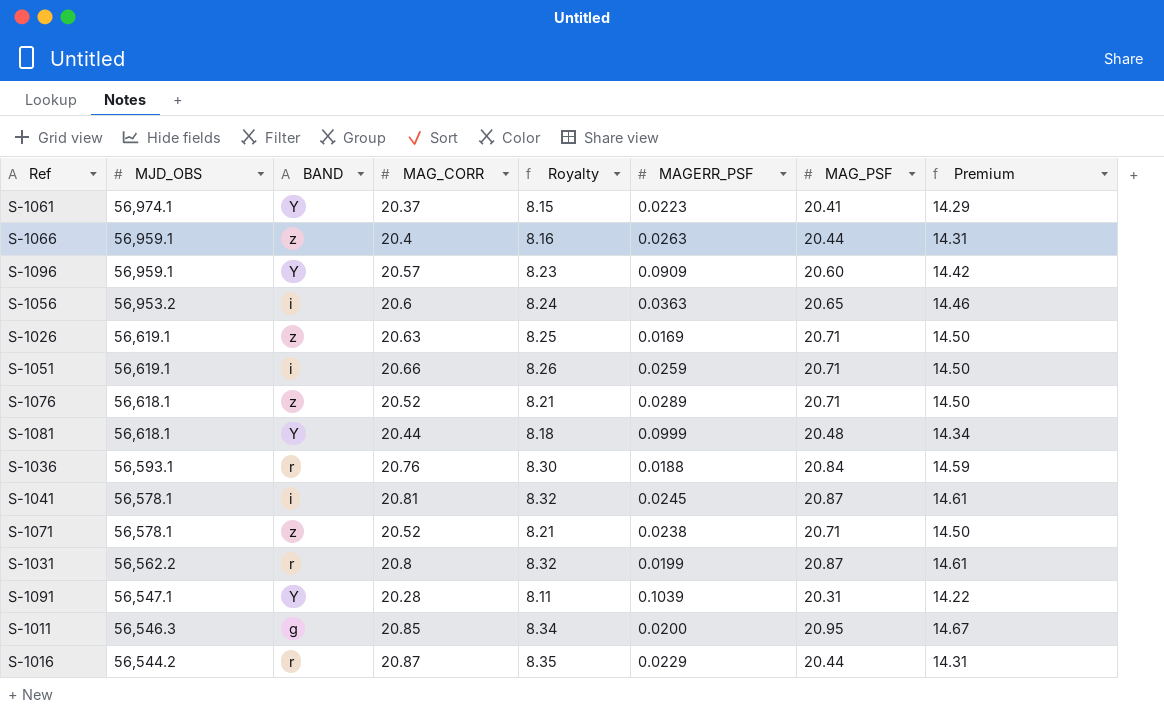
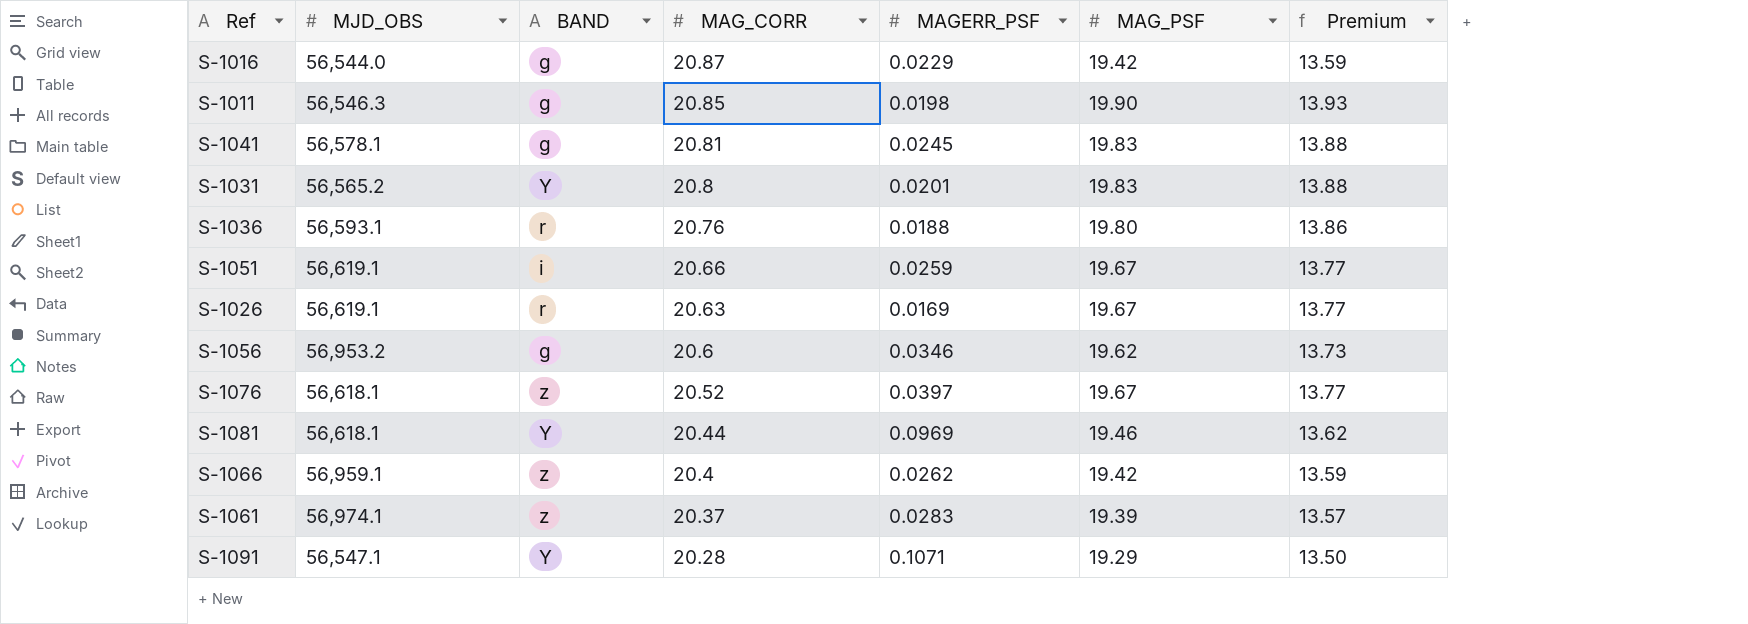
row order: MJD_OBS descending -> MAG_CORR descending
column Royalty | formula: [MAG_CORR] * 0.4 -> none
row S-1096: 56,959.1 | Y | 20.57 | 8.23 | 0.0909 | 20.60 | 14.42 -> none
row S-1071: 56,578.1 | z | 20.52 | 8.21 | 0.0238 | 20.71 | 14.50 -> none
S-1016 | MJD_OBS: 56,544.2 -> 56,544.0
S-1016 | BAND: r -> g
S-1016 | MAG_PSF: 20.44 -> 19.42
S-1016 | Premium: 14.31 -> 13.59
S-1011 | MAGERR_PSF: 0.0200 -> 0.0198
S-1011 | MAG_PSF: 20.95 -> 19.90
S-1011 | Premium: 14.67 -> 13.93
S-1041 | BAND: i -> g
S-1041 | MAG_PSF: 20.87 -> 19.83
S-1041 | Premium: 14.61 -> 13.88
S-1031 | MJD_OBS: 56,562.2 -> 56,565.2
S-1031 | BAND: r -> Y
S-1031 | MAGERR_PSF: 0.0199 -> 0.0201
S-1031 | MAG_PSF: 20.87 -> 19.83
S-1031 | Premium: 14.61 -> 13.88
S-1036 | MAG_PSF: 20.84 -> 19.80
S-1036 | Premium: 14.59 -> 13.86
S-1051 | MAG_PSF: 20.71 -> 19.67
S-1051 | Premium: 14.50 -> 13.77
S-1026 | BAND: z -> r
S-1026 | MAG_PSF: 20.71 -> 19.67
S-1026 | Premium: 14.50 -> 13.77
S-1056 | BAND: i -> g
S-1056 | MAGERR_PSF: 0.0363 -> 0.0346
S-1056 | MAG_PSF: 20.65 -> 19.62
S-1056 | Premium: 14.46 -> 13.73
S-1076 | MAGERR_PSF: 0.0289 -> 0.0397
S-1076 | MAG_PSF: 20.71 -> 19.67
S-1076 | Premium: 14.50 -> 13.77
S-1081 | MAGERR_PSF: 0.0999 -> 0.0969
S-1081 | MAG_PSF: 20.48 -> 19.46
S-1081 | Premium: 14.34 -> 13.62
S-1066 | MAGERR_PSF: 0.0263 -> 0.0262
S-1066 | MAG_PSF: 20.44 -> 19.42
S-1066 | Premium: 14.31 -> 13.59
S-1061 | BAND: Y -> z
S-1061 | MAGERR_PSF: 0.0223 -> 0.0283
S-1061 | MAG_PSF: 20.41 -> 19.39
S-1061 | Premium: 14.29 -> 13.57
S-1091 | MAGERR_PSF: 0.1039 -> 0.1071
S-1091 | MAG_PSF: 20.31 -> 19.29
S-1091 | Premium: 14.22 -> 13.50

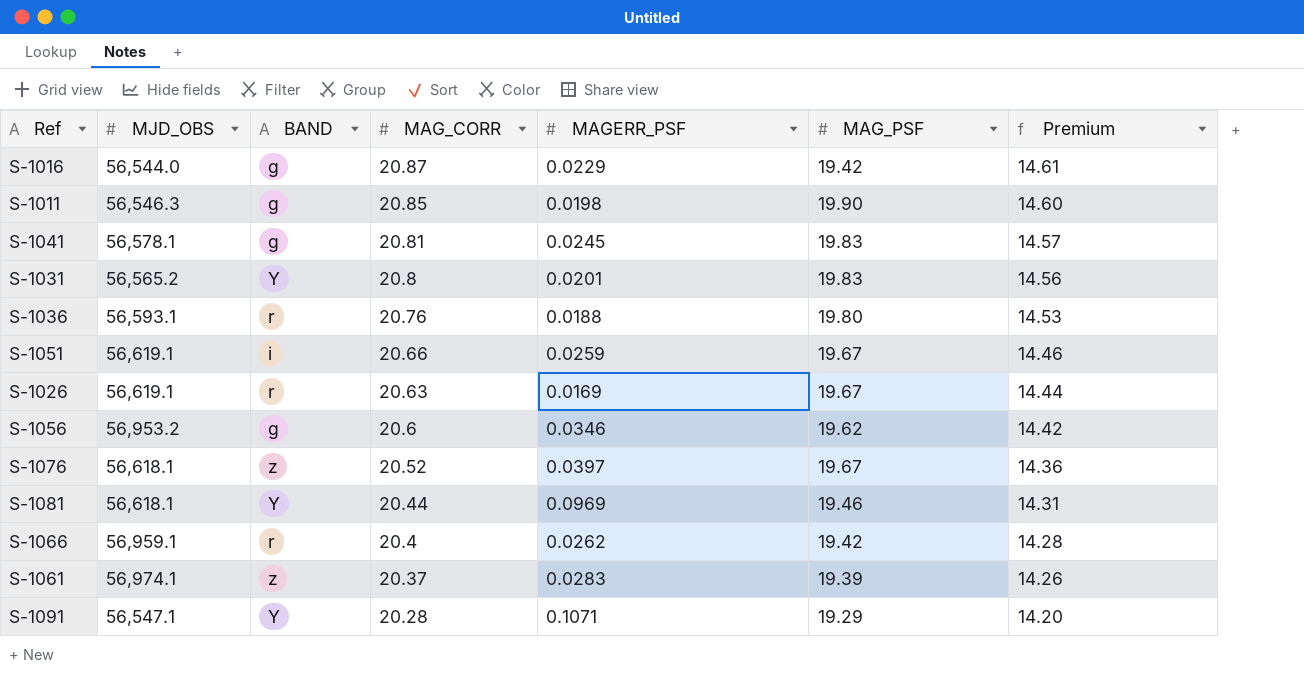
column Premium | formula: [MAG_PSF] * 0.7 -> [MAG_CORR] * 0.7
S-1066 | BAND: z -> r

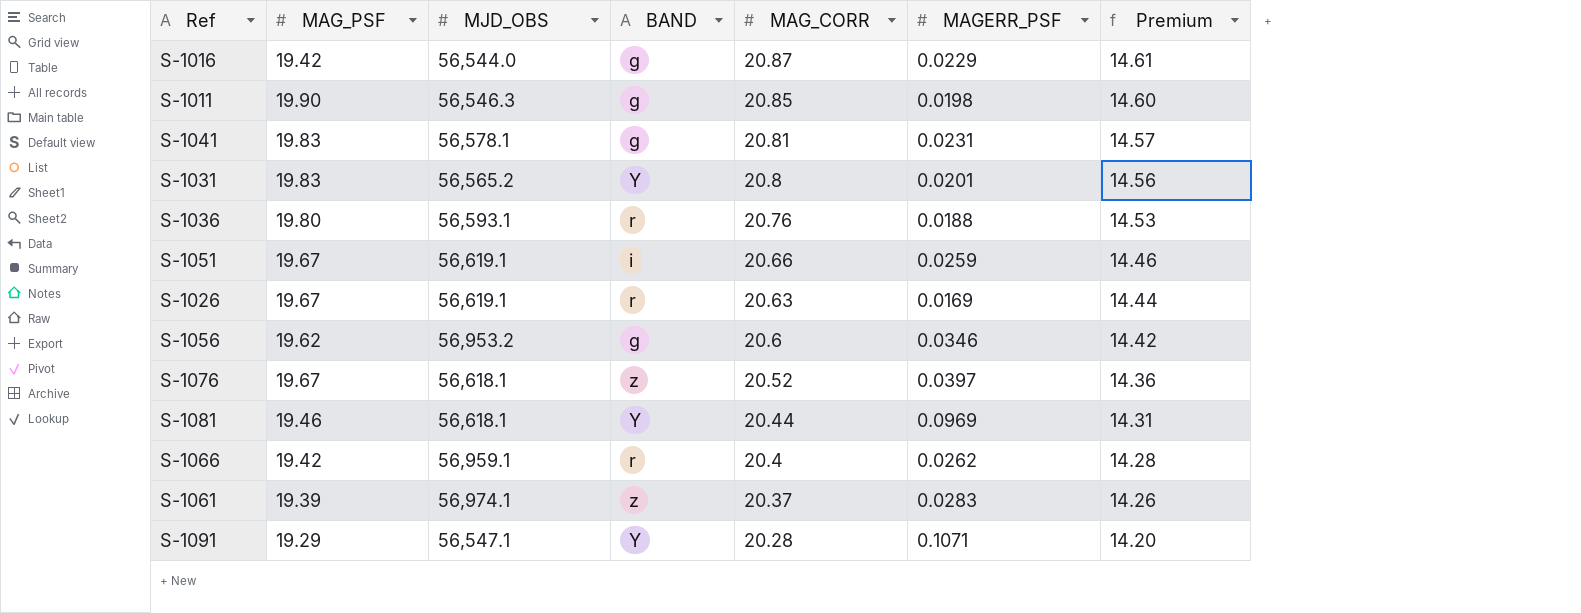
column MAG_PSF | position: 6 -> 2
S-1041 | MAGERR_PSF: 0.0245 -> 0.0231

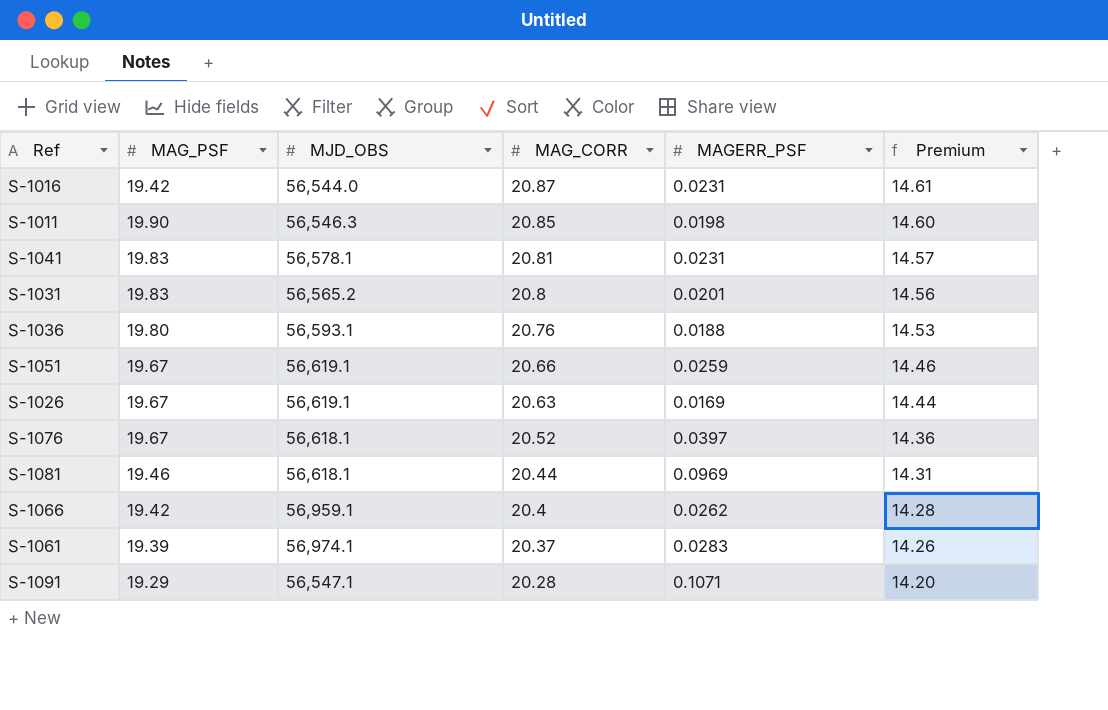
column BAND | position: 4 -> none
row S-1056: 19.62 | 56,953.2 | g | 20.6 | 0.0346 | 14.42 -> none
S-1016 | MAGERR_PSF: 0.0229 -> 0.0231

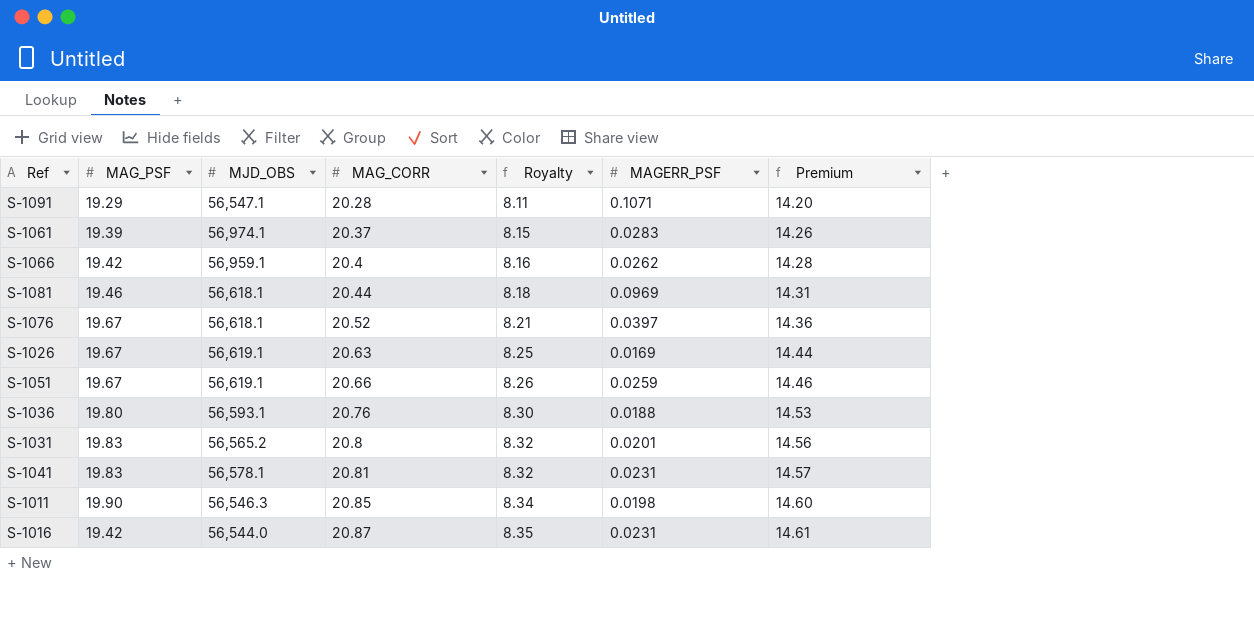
row order: MAG_CORR descending -> MAG_CORR ascending
column Royalty | formula: none -> [MAG_CORR] * 0.4

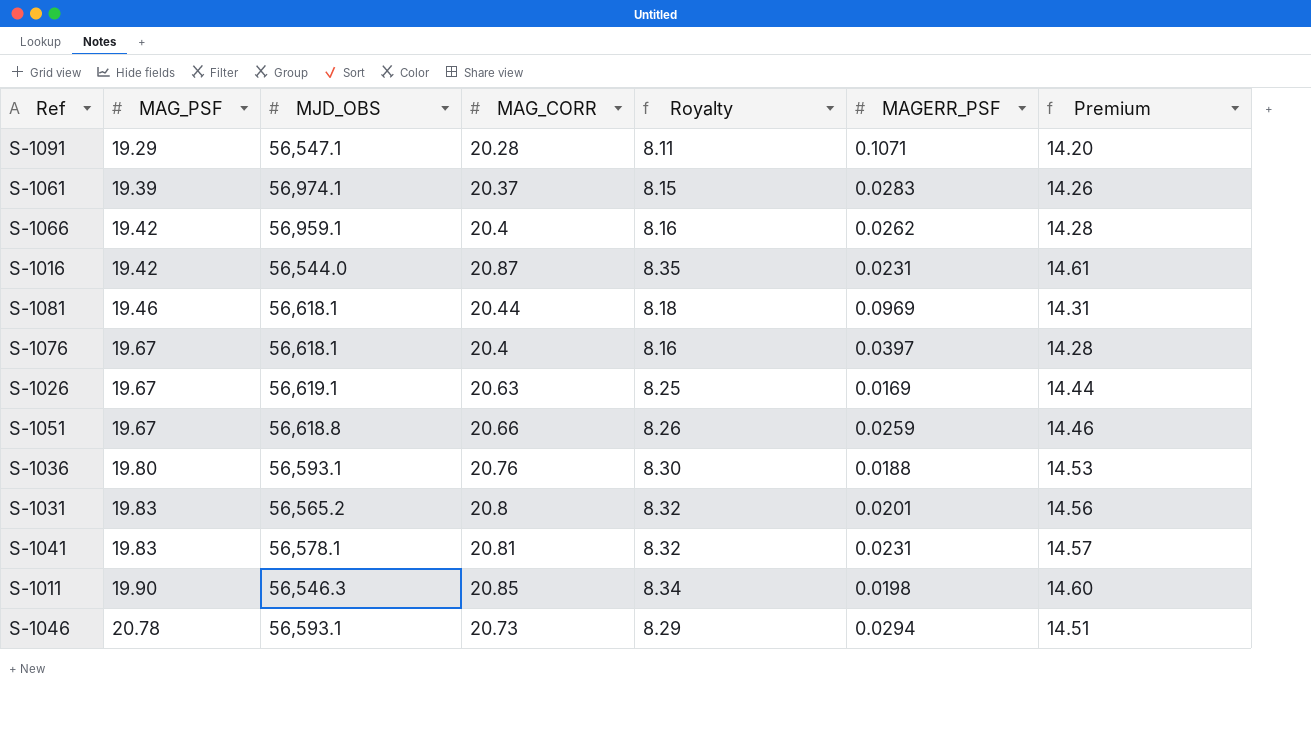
row order: MAG_CORR ascending -> MAG_PSF ascending
S-1076 | MAG_CORR: 20.52 -> 20.4
S-1076 | Royalty: 8.21 -> 8.16
S-1076 | Premium: 14.36 -> 14.28
S-1051 | MJD_OBS: 56,619.1 -> 56,618.8
row S-1046: none -> 20.78 | 56,593.1 | 20.73 | 8.29 | 0.0294 | 14.51

